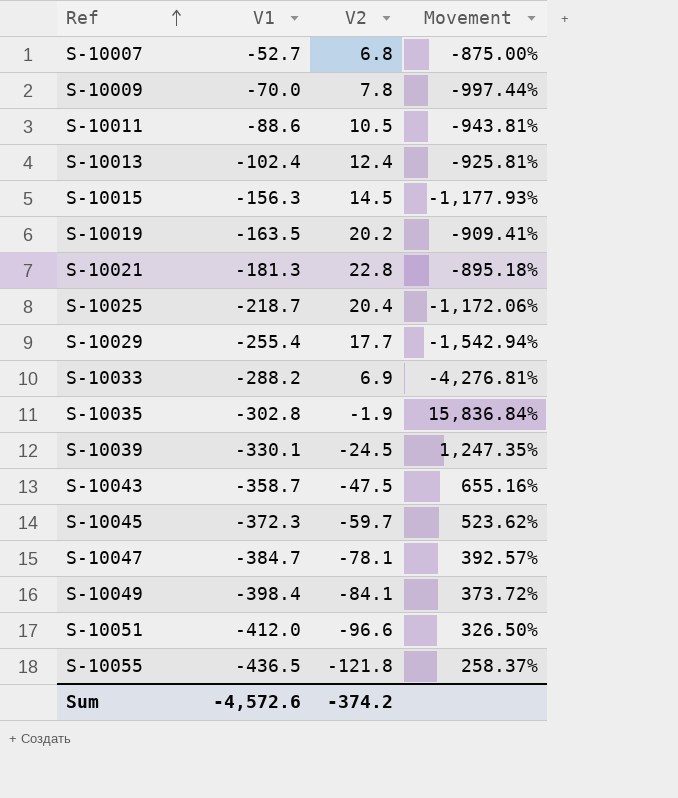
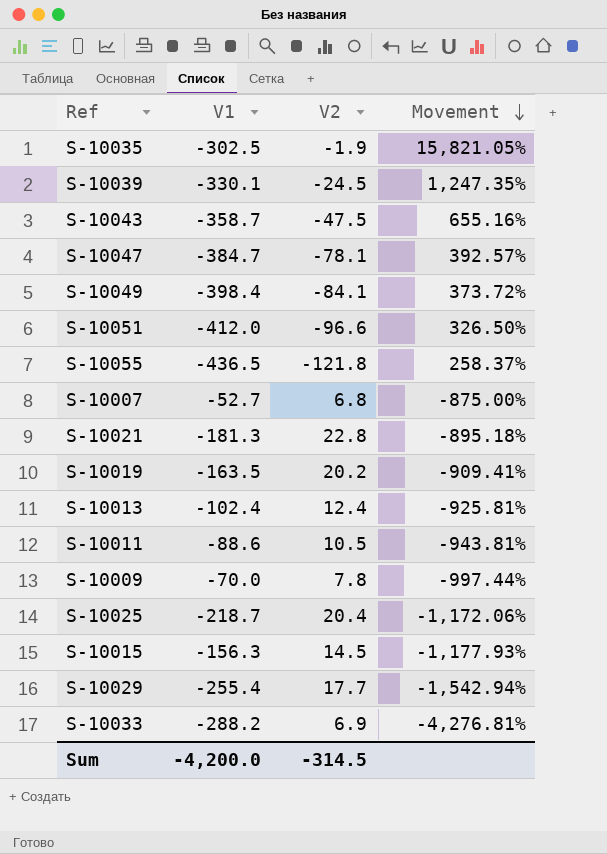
row order: Ref ascending -> Movement descending
row S-10045: -372.3 | -59.7 | 523.62% -> none
S-10035 | V1: -302.8 -> -302.5
S-10035 | Movement: 15,836.84% -> 15,821.05%
Sum | V1: -4,572.6 -> -4,200.0
Sum | V2: -374.2 -> -314.5

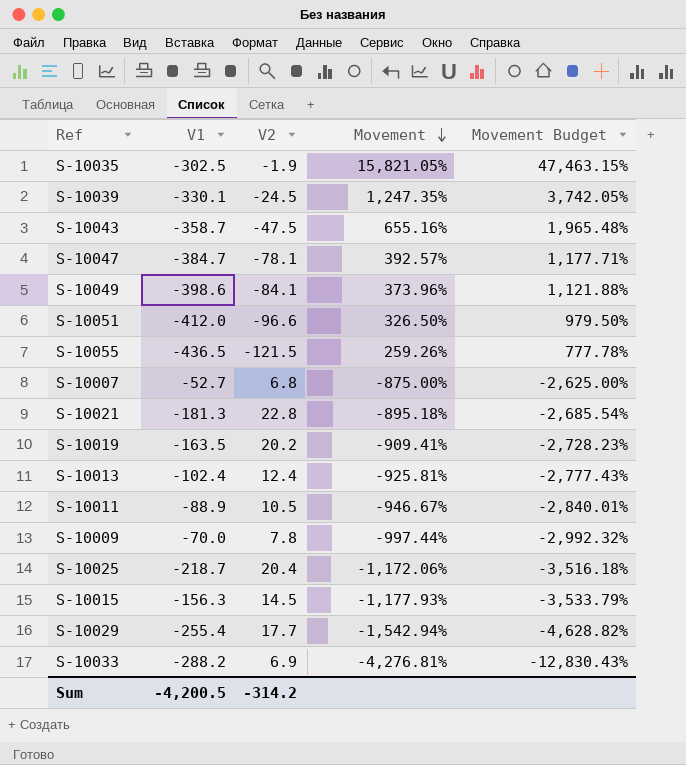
column Movement Budget | formula: none -> [Movement] * 3
S-10049 | V1: -398.4 -> -398.6
S-10049 | Movement: 373.72% -> 373.96%
S-10055 | V2: -121.8 -> -121.5
S-10055 | Movement: 258.37% -> 259.26%
S-10011 | V1: -88.6 -> -88.9
S-10011 | Movement: -943.81% -> -946.67%
Sum | V1: -4,200.0 -> -4,200.5
Sum | V2: -314.5 -> -314.2

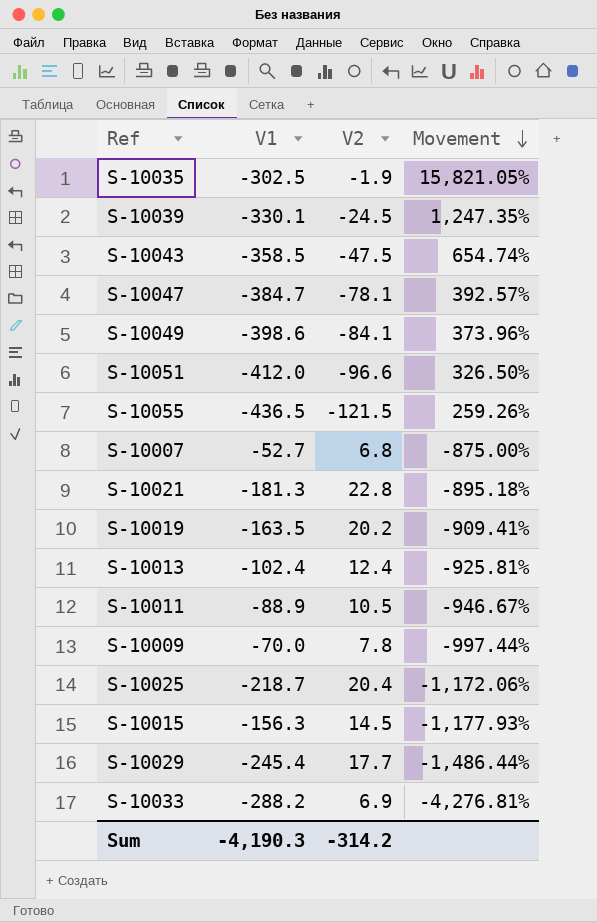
column Movement Budget | formula: [Movement] * 3 -> none
S-10043 | V1: -358.7 -> -358.5
S-10043 | Movement: 655.16% -> 654.74%
S-10029 | V1: -255.4 -> -245.4
S-10029 | Movement: -1,542.94% -> -1,486.44%
Sum | V1: -4,200.5 -> -4,190.3

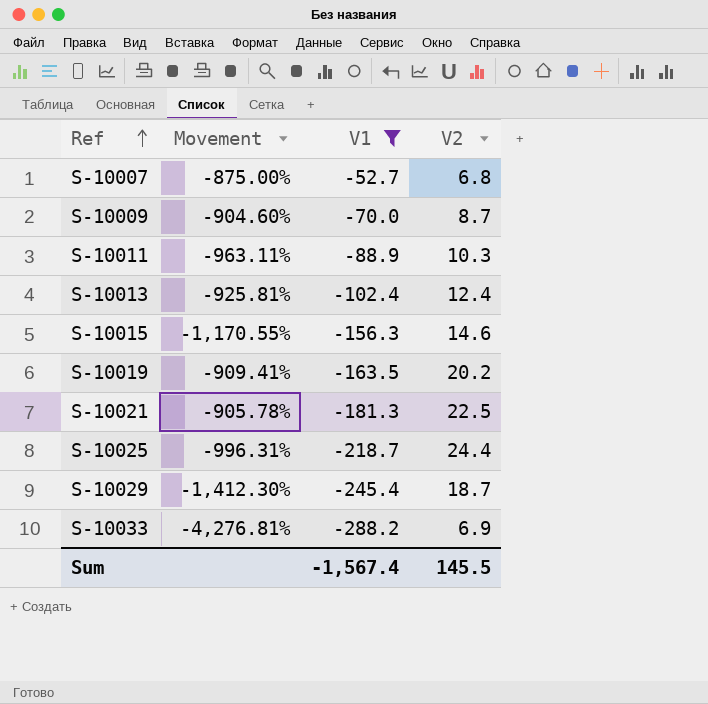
filter: none -> V1 >= -288.2
row order: Movement descending -> Ref ascending
column Movement | position: 4 -> 2
S-10009 | Movement: -997.44% -> -904.60%
S-10009 | V2: 7.8 -> 8.7
S-10011 | Movement: -946.67% -> -963.11%
S-10011 | V2: 10.5 -> 10.3
S-10015 | Movement: -1,177.93% -> -1,170.55%
S-10015 | V2: 14.5 -> 14.6
S-10021 | Movement: -895.18% -> -905.78%
S-10021 | V2: 22.8 -> 22.5
S-10025 | Movement: -1,172.06% -> -996.31%
S-10025 | V2: 20.4 -> 24.4
S-10029 | Movement: -1,486.44% -> -1,412.30%
S-10029 | V2: 17.7 -> 18.7
Sum | V1: -4,190.3 -> -1,567.4
Sum | V2: -314.2 -> 145.5

